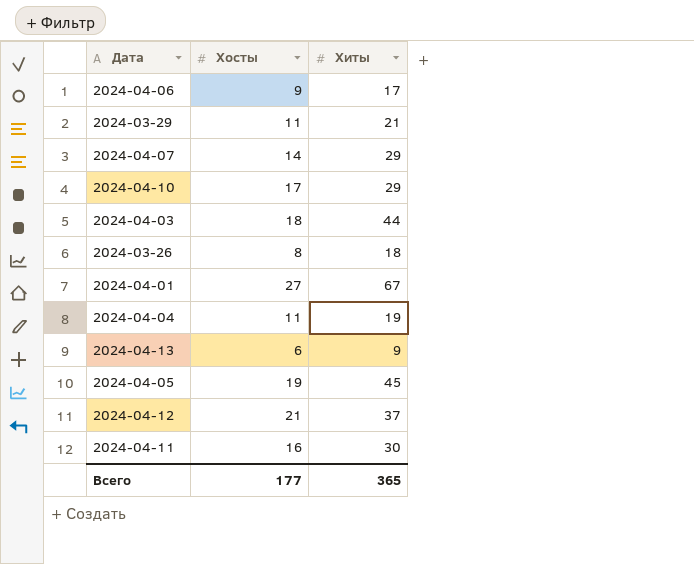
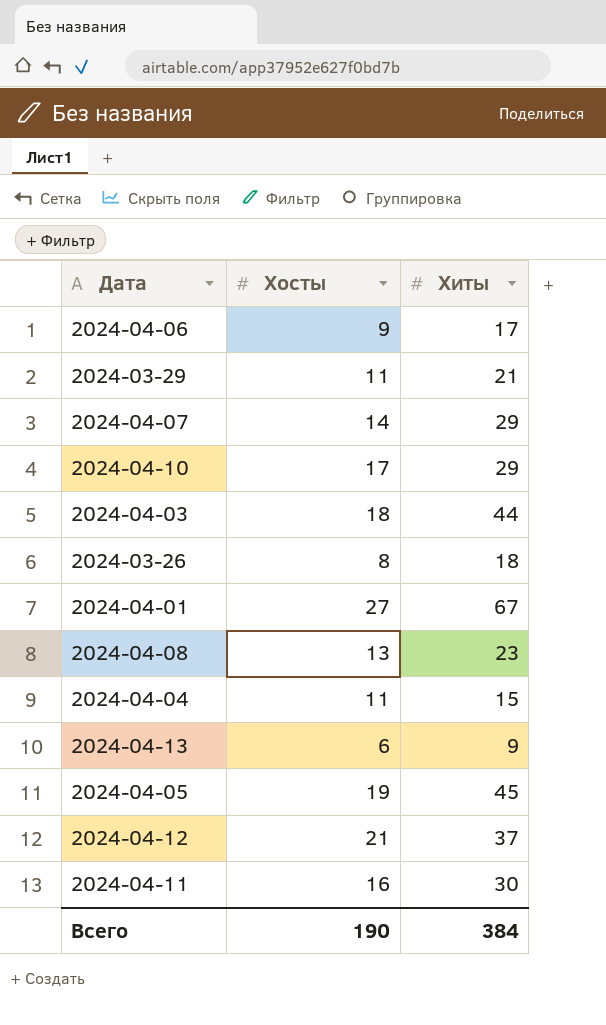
row 2024-04-08: none -> 13 | 23
2024-04-04 | Хиты: 19 -> 15
Всего | Хосты: 177 -> 190
Всего | Хиты: 365 -> 384

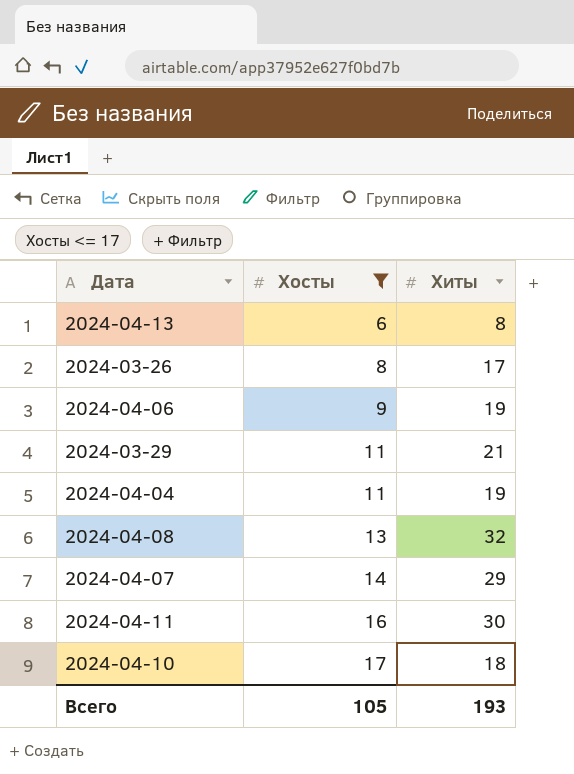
filter: none -> Хосты <= 17
row order: none -> Хосты ascending
2024-04-13 | Хиты: 9 -> 8
2024-03-26 | Хиты: 18 -> 17
2024-04-06 | Хиты: 17 -> 19
2024-04-04 | Хиты: 15 -> 19
2024-04-08 | Хиты: 23 -> 32
2024-04-10 | Хиты: 29 -> 18
Всего | Хосты: 190 -> 105
Всего | Хиты: 384 -> 193

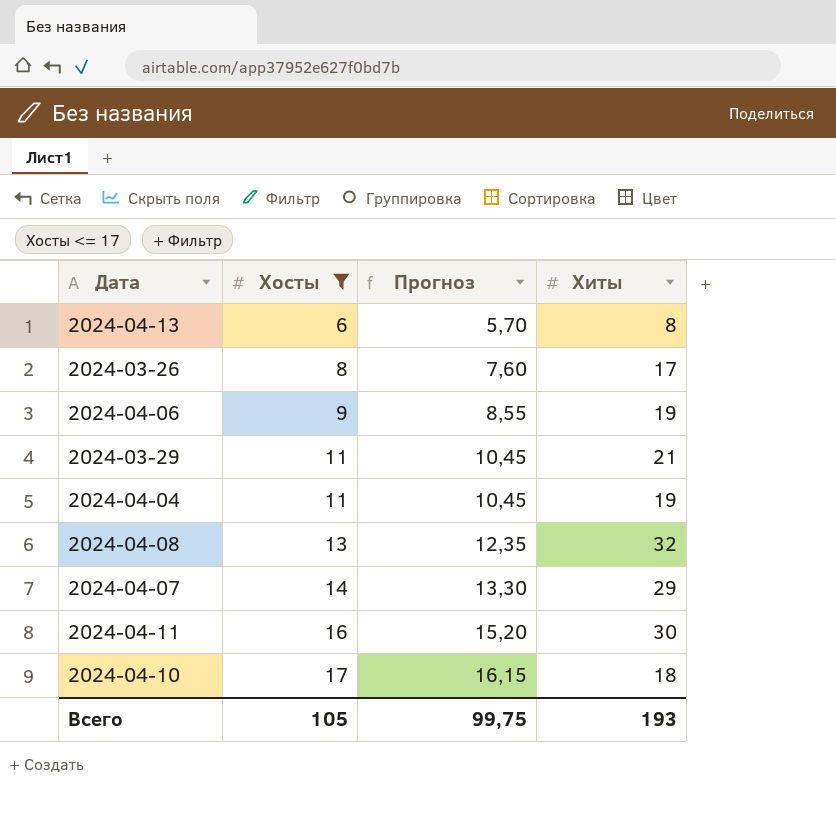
column Прогноз | formula: none -> [Хосты] * 0,95

